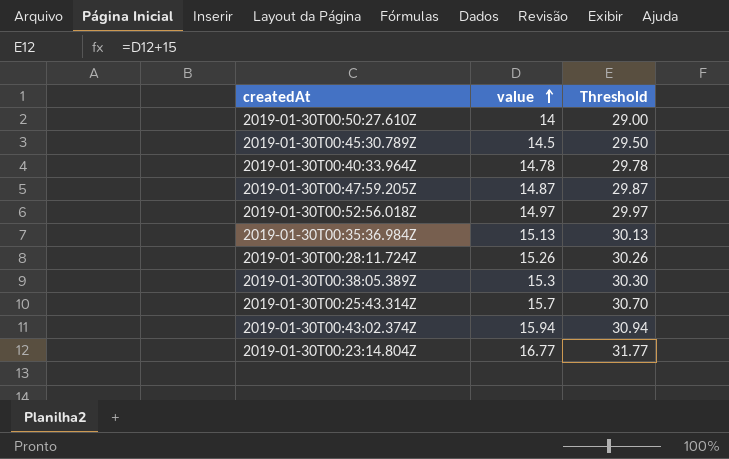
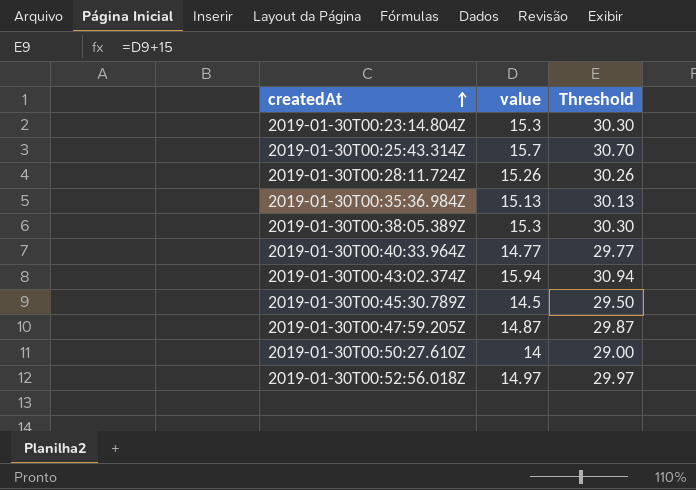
row order: value ascending -> createdAt ascending
2019-01-30T00:23:14.804Z | value: 16.77 -> 15.3
2019-01-30T00:23:14.804Z | Threshold: 31.77 -> 30.30
2019-01-30T00:40:33.964Z | value: 14.78 -> 14.77
2019-01-30T00:40:33.964Z | Threshold: 29.78 -> 29.77

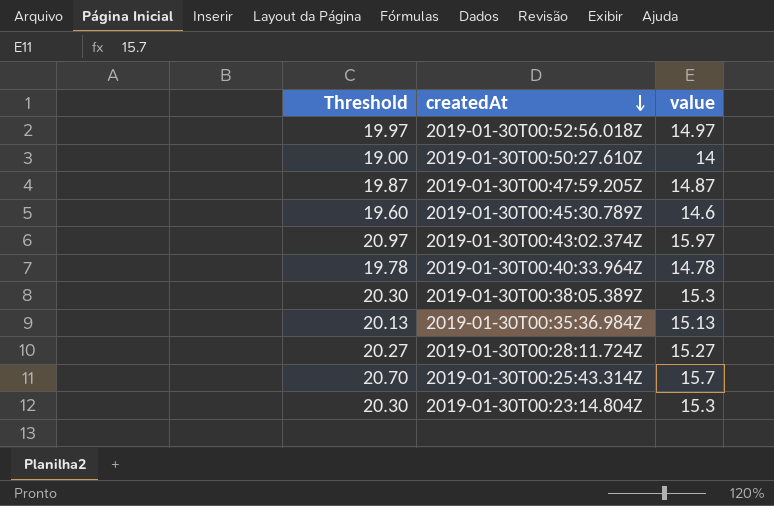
row order: createdAt ascending -> createdAt descending
column Threshold | formula: [value] + 15 -> [value] + 5
column Threshold | position: 3 -> 1
2019-01-30T00:45:30.789Z | value: 14.5 -> 14.6
2019-01-30T00:43:02.374Z | value: 15.94 -> 15.97
2019-01-30T00:40:33.964Z | value: 14.77 -> 14.78
2019-01-30T00:28:11.724Z | value: 15.26 -> 15.27

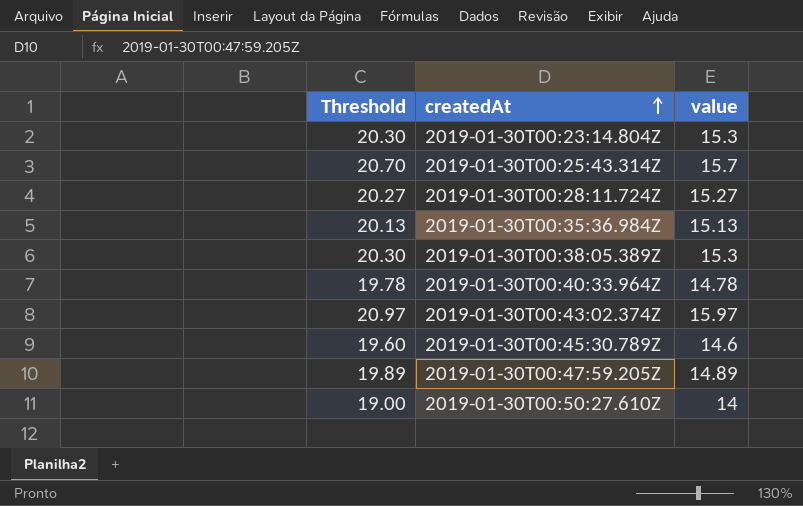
row order: createdAt descending -> createdAt ascending
row 2019-01-30T00:52:56.018Z: 19.97 | 14.97 -> none
2019-01-30T00:47:59.205Z | Threshold: 19.87 -> 19.89
2019-01-30T00:47:59.205Z | value: 14.87 -> 14.89

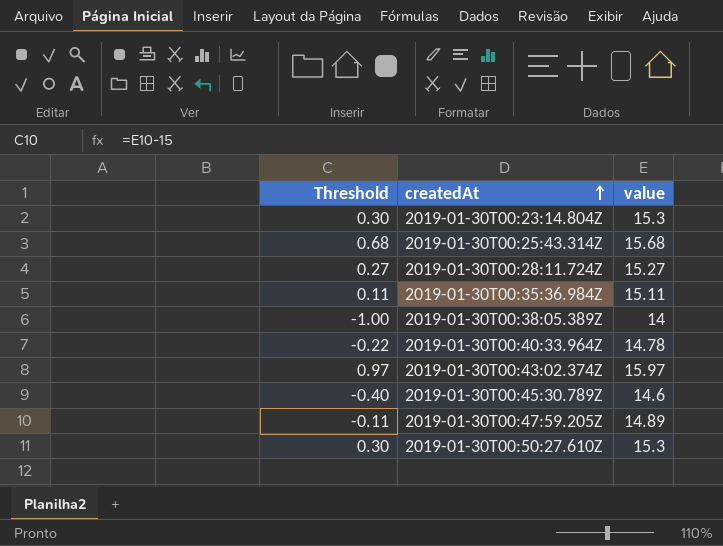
column Threshold | formula: [value] + 5 -> [value] - 15
2019-01-30T00:25:43.314Z | value: 15.7 -> 15.68
2019-01-30T00:35:36.984Z | value: 15.13 -> 15.11
2019-01-30T00:38:05.389Z | value: 15.3 -> 14
2019-01-30T00:50:27.610Z | value: 14 -> 15.3

